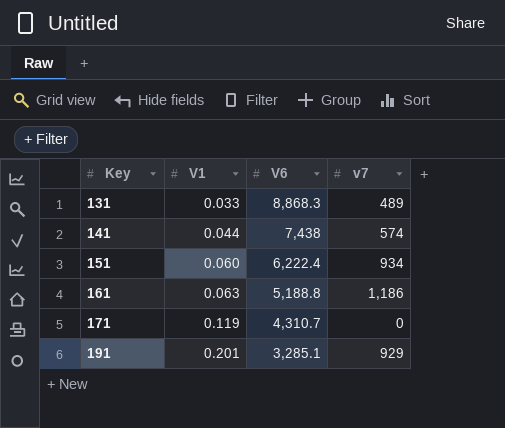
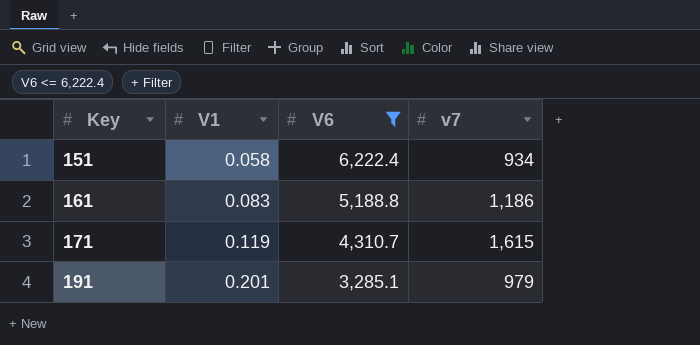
filter: none -> V6 <= 6,222.4
151 | V1: 0.060 -> 0.058
161 | V1: 0.063 -> 0.083
171 | v7: 0 -> 1,615
191 | v7: 929 -> 979

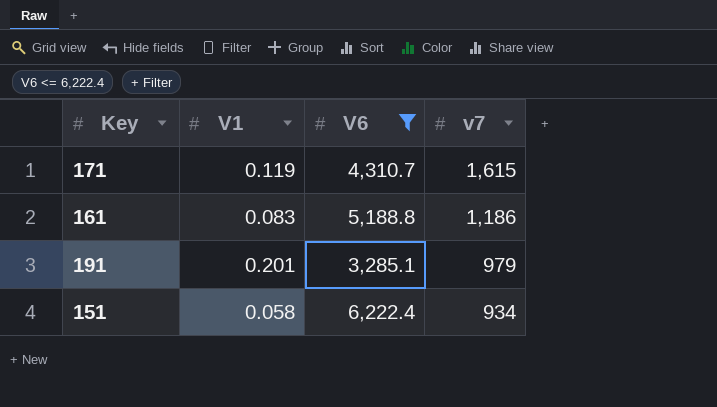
row order: Key ascending -> v7 descending

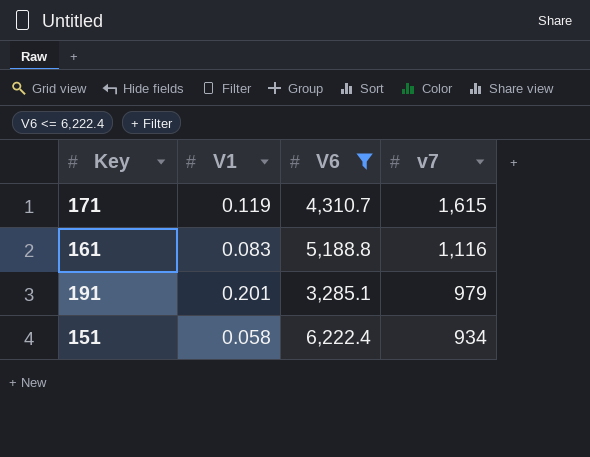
161 | v7: 1,186 -> 1,116

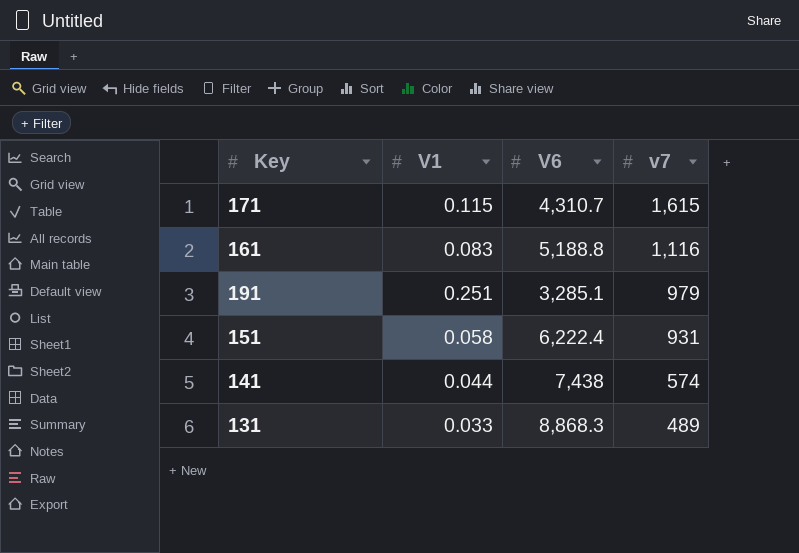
filter: V6 <= 6,222.4 -> none
171 | V1: 0.119 -> 0.115
191 | V1: 0.201 -> 0.251
151 | v7: 934 -> 931

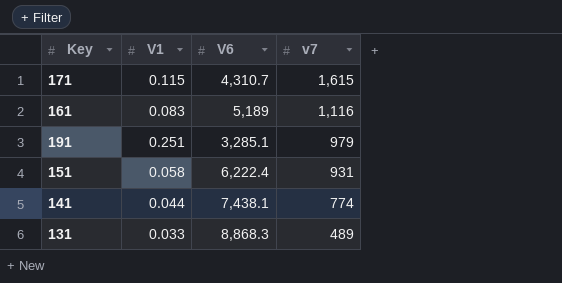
161 | V6: 5,188.8 -> 5,189
141 | V6: 7,438 -> 7,438.1
141 | v7: 574 -> 774

